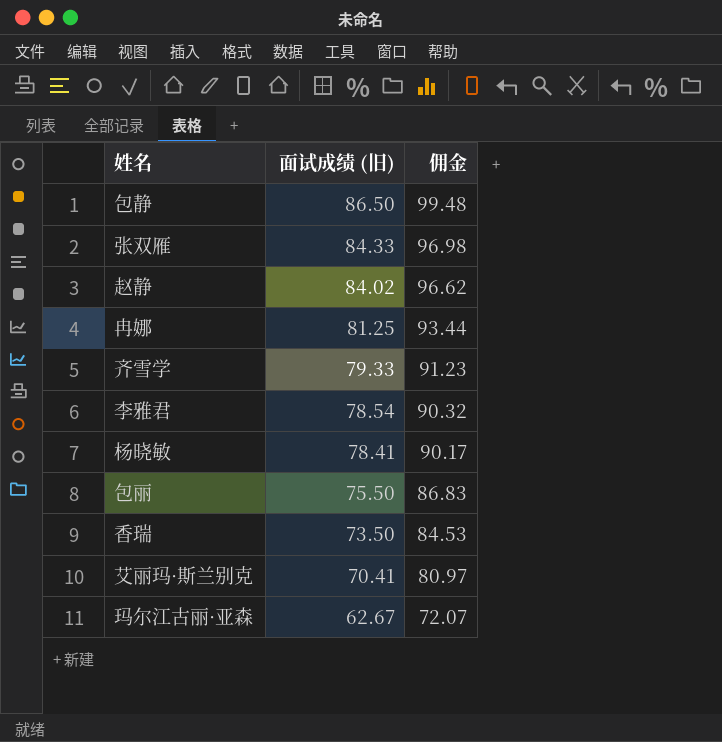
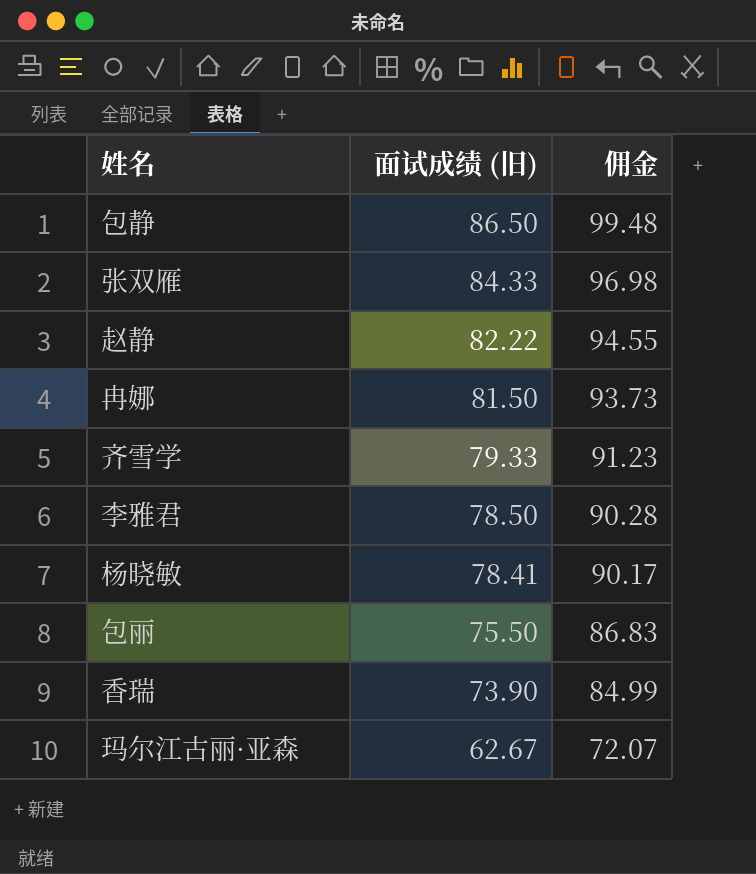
row 艾丽玛·斯兰别克: 70.41 | 80.97 -> none
赵静 | 面试成绩 (旧): 84.02 -> 82.22
赵静 | 佣金: 96.62 -> 94.55
冉娜 | 面试成绩 (旧): 81.25 -> 81.50
冉娜 | 佣金: 93.44 -> 93.73
李雅君 | 面试成绩 (旧): 78.54 -> 78.50
李雅君 | 佣金: 90.32 -> 90.28
香瑞 | 面试成绩 (旧): 73.50 -> 73.90
香瑞 | 佣金: 84.53 -> 84.99

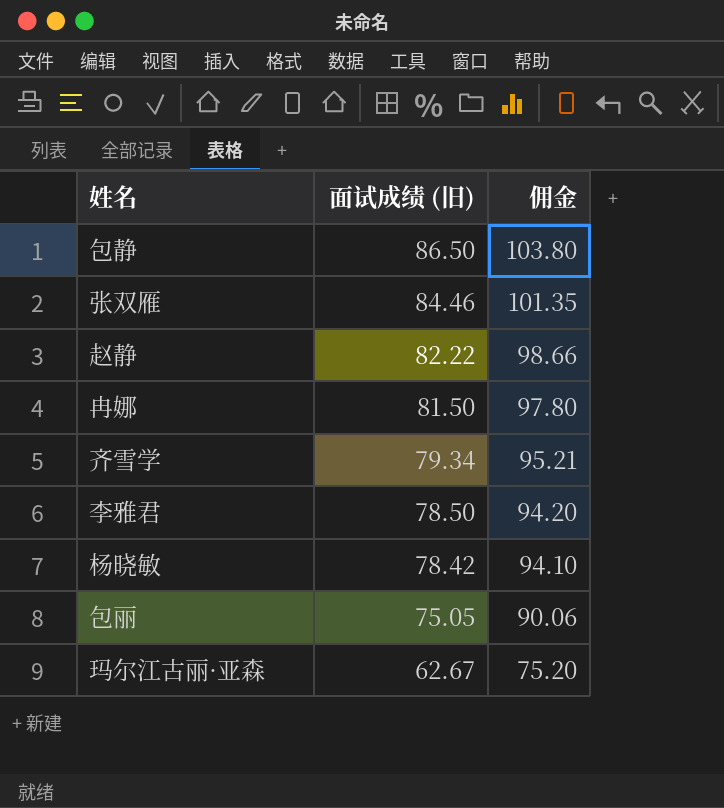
column 佣金 | formula: [面试成绩 (旧)] * 1.15 -> [面试成绩 (旧)] * 1.2
row 香瑞: 73.90 | 84.99 -> none
张双雁 | 面试成绩 (旧): 84.33 -> 84.46
齐雪学 | 面试成绩 (旧): 79.33 -> 79.34
杨晓敏 | 面试成绩 (旧): 78.41 -> 78.42
包丽 | 面试成绩 (旧): 75.50 -> 75.05

